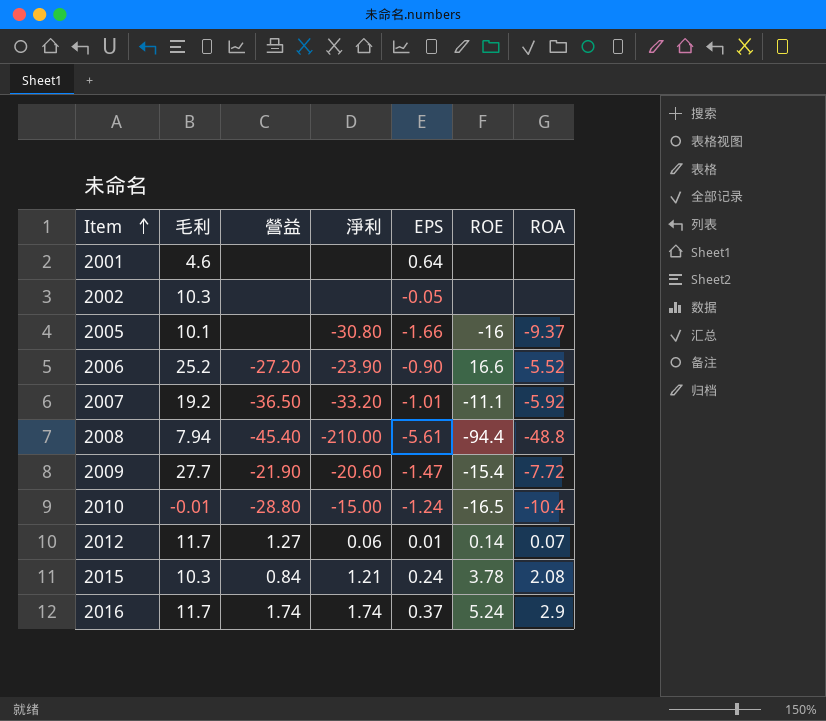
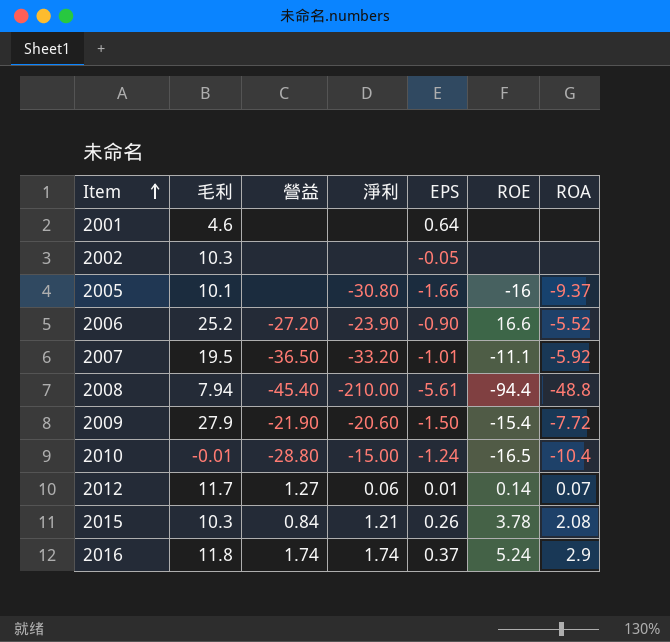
2007 | 毛利: 19.2 -> 19.5
2009 | 毛利: 27.7 -> 27.9
2009 | EPS: -1.47 -> -1.50
2015 | EPS: 0.24 -> 0.26
2016 | 毛利: 11.7 -> 11.8

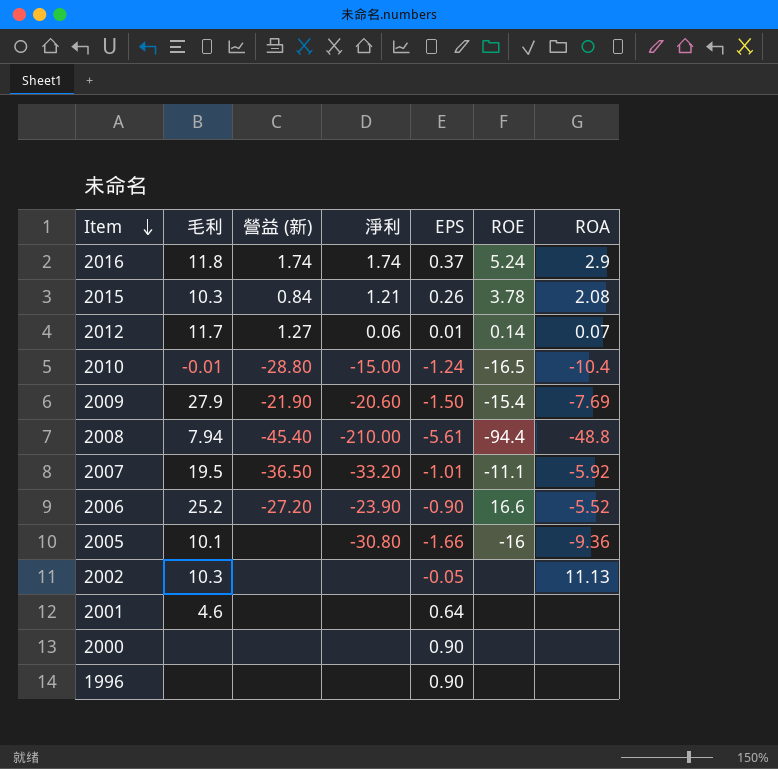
row order: Item ascending -> Item descending
column name: 營益 -> 營益 (新)
2009 | ROA: -7.72 -> -7.69
2005 | ROA: -9.37 -> -9.36
2002 | ROA: none -> 11.13
row 2000: none -> none | none | none | 0.90 | none | none
row 1996: none -> none | none | none | 0.90 | none | none

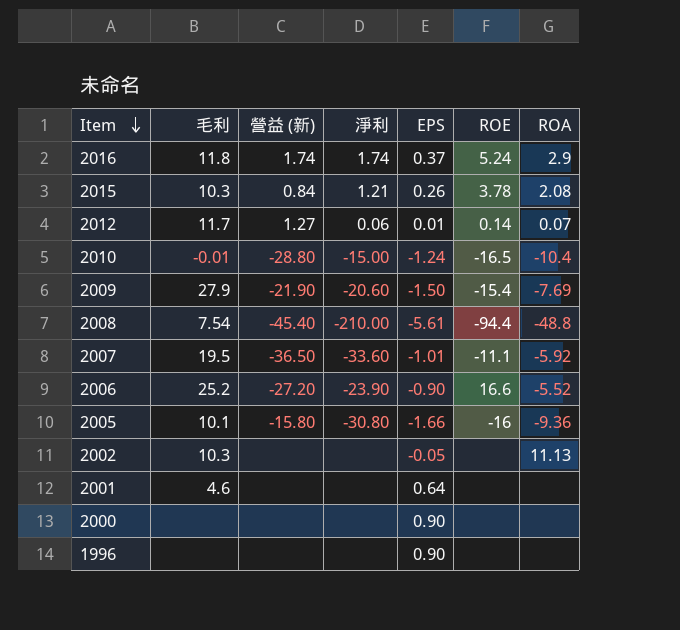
2008 | 毛利: 7.94 -> 7.54
2007 | 淨利: -33.20 -> -33.60
2005 | 營益 (新): none -> -15.80

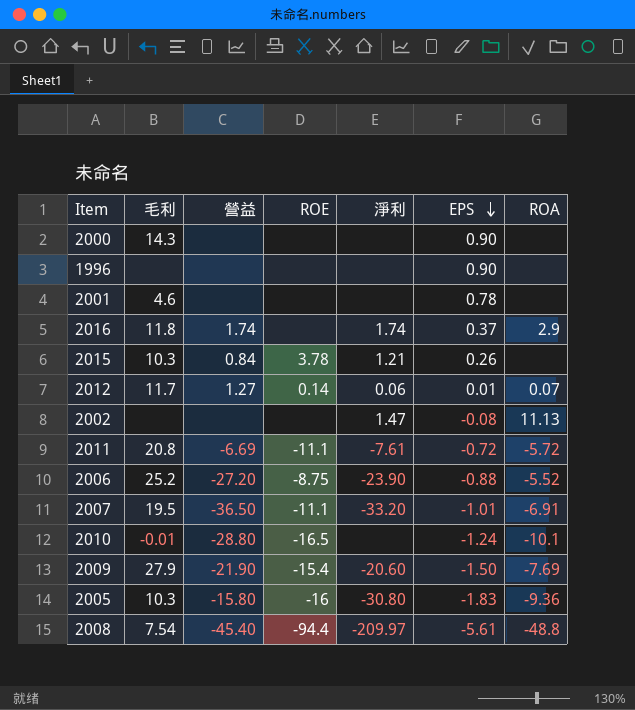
row order: Item descending -> EPS descending
column name: 營益 (新) -> 營益
column ROE | position: 6 -> 4
2000 | 毛利: none -> 14.3
2001 | EPS: 0.64 -> 0.78
2016 | ROE: 5.24 -> none
2015 | ROA: 2.08 -> none
2002 | 毛利: 10.3 -> none
2002 | 淨利: none -> 1.47
2002 | EPS: -0.05 -> -0.08
row 2011: none -> 20.8 | -6.69 | -11.1 | -7.61 | -0.72 | -5.72
2006 | ROE: 16.6 -> -8.75
2006 | EPS: -0.90 -> -0.88
2007 | 淨利: -33.60 -> -33.20
2007 | ROA: -5.92 -> -6.91
2010 | 淨利: -15.00 -> none
2010 | ROA: -10.4 -> -10.1
2005 | 毛利: 10.1 -> 10.3
2005 | EPS: -1.66 -> -1.83
2008 | 淨利: -210.00 -> -209.97

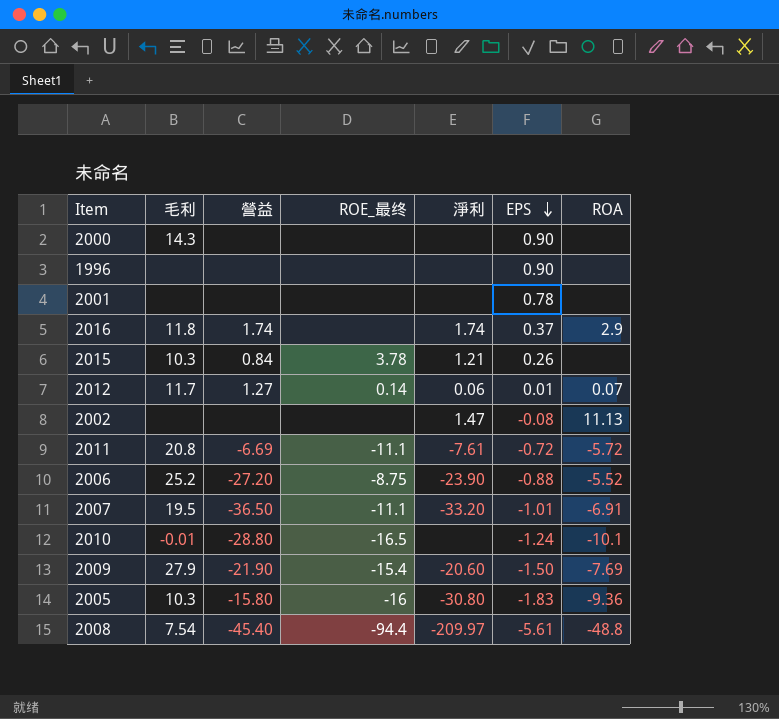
column name: ROE -> ROE_最终
2001 | 毛利: 4.6 -> none

